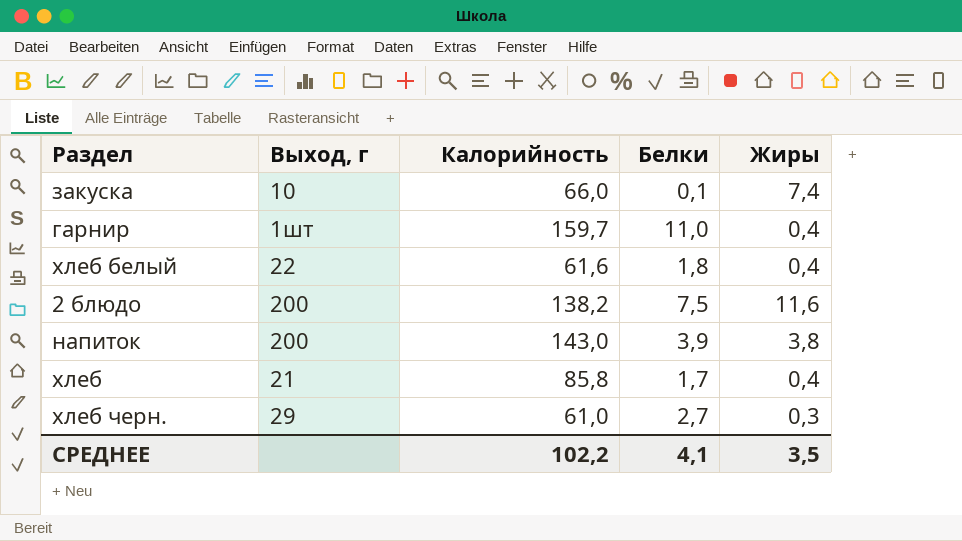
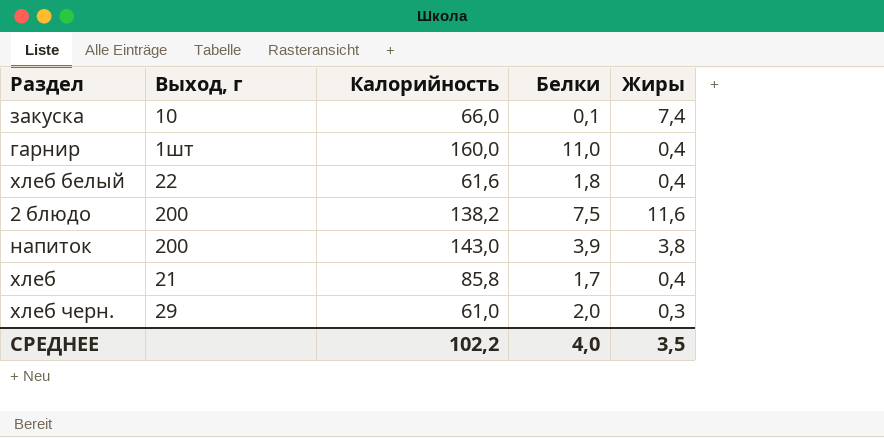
гарнир | Калорийность: 159,7 -> 160,0
хлеб черн. | Белки: 2,7 -> 2,0
СРЕДНЕЕ | Белки: 4,1 -> 4,0

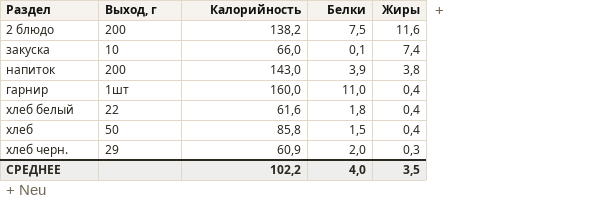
row order: none -> Жиры descending
хлеб | Выход, г: 21 -> 50
хлеб | Белки: 1,7 -> 1,5
хлеб черн. | Калорийность: 61,0 -> 60,9

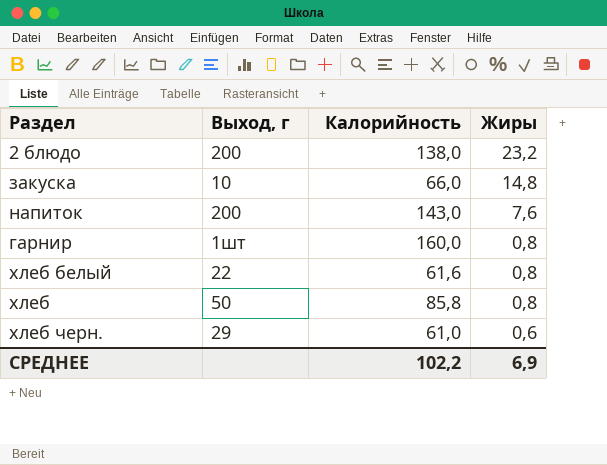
column Белки | position: 4 -> none
2 блюдо | Калорийность: 138,2 -> 138,0
2 блюдо | Жиры: 11,6 -> 23,2
закуска | Жиры: 7,4 -> 14,8
напиток | Жиры: 3,8 -> 7,6
гарнир | Жиры: 0,4 -> 0,8
хлеб белый | Жиры: 0,4 -> 0,8
хлеб | Жиры: 0,4 -> 0,8
хлеб черн. | Калорийность: 60,9 -> 61,0
хлеб черн. | Жиры: 0,3 -> 0,6
СРЕДНЕЕ | Жиры: 3,5 -> 6,9

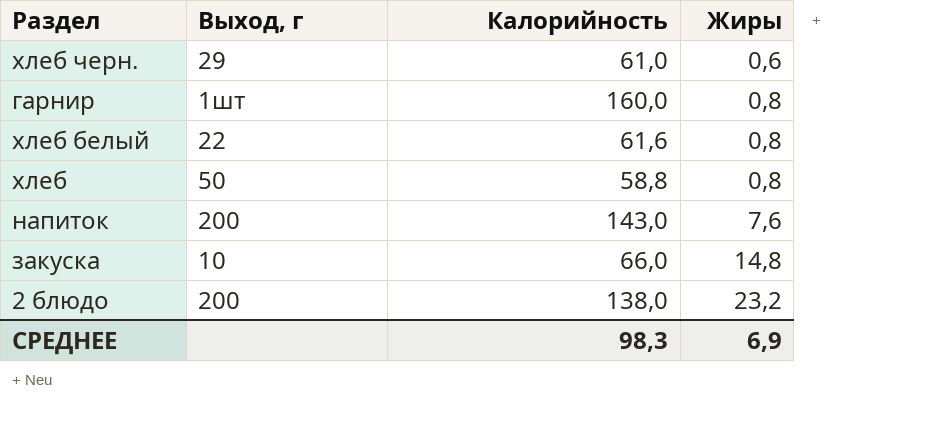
row order: Жиры descending -> Жиры ascending
хлеб | Калорийность: 85,8 -> 58,8
СРЕДНЕЕ | Калорийность: 102,2 -> 98,3

